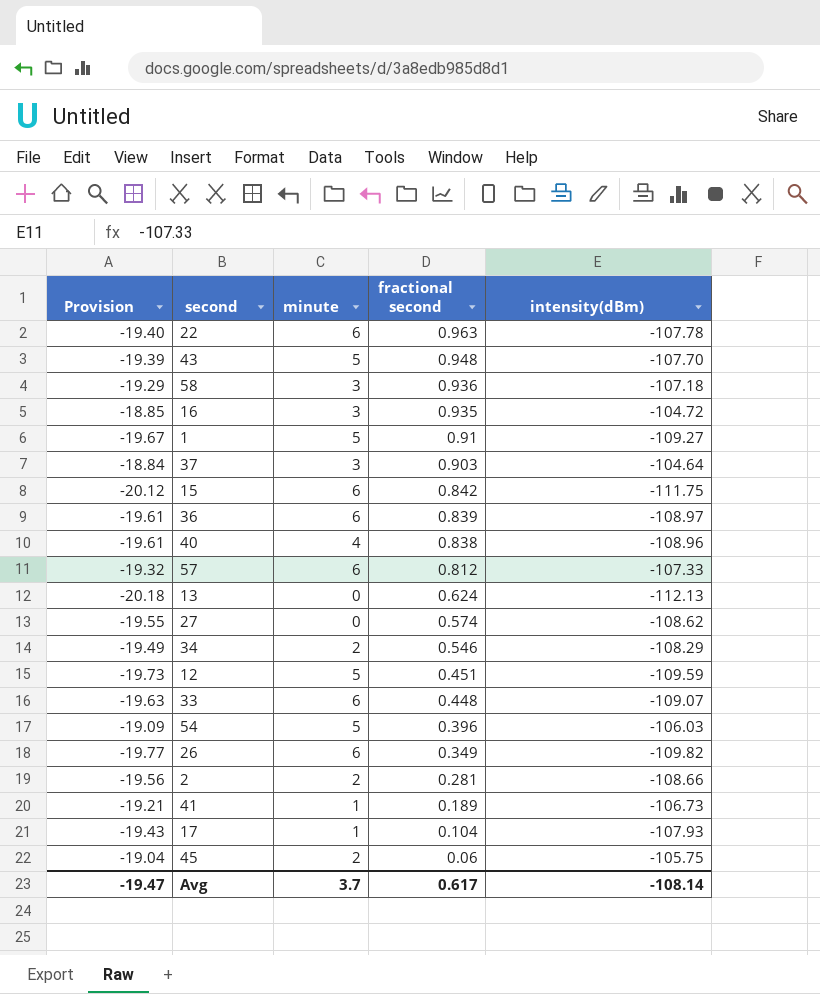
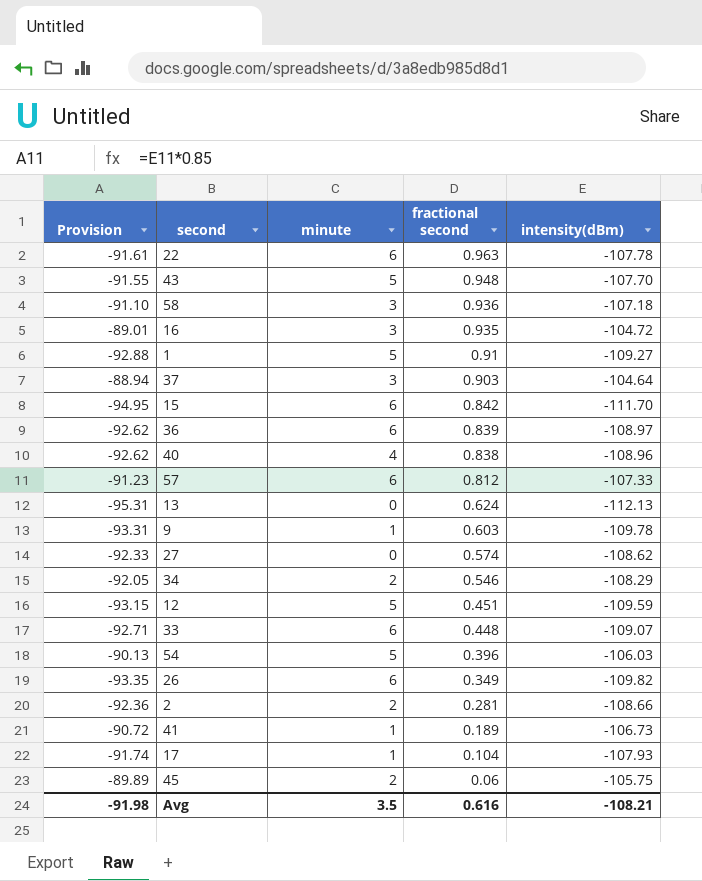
column Provision | formula: [intensity(dBm)] * 0.18 -> [intensity(dBm)] * 0.85
15 | intensity(dBm): -111.75 -> -111.70
row 9: none -> -93.31 | 1 | 0.603 | -109.78
Avg | Provision: -19.47 -> -91.98
Avg | minute: 3.7 -> 3.5
Avg | fractional second: 0.617 -> 0.616
Avg | intensity(dBm): -108.14 -> -108.21

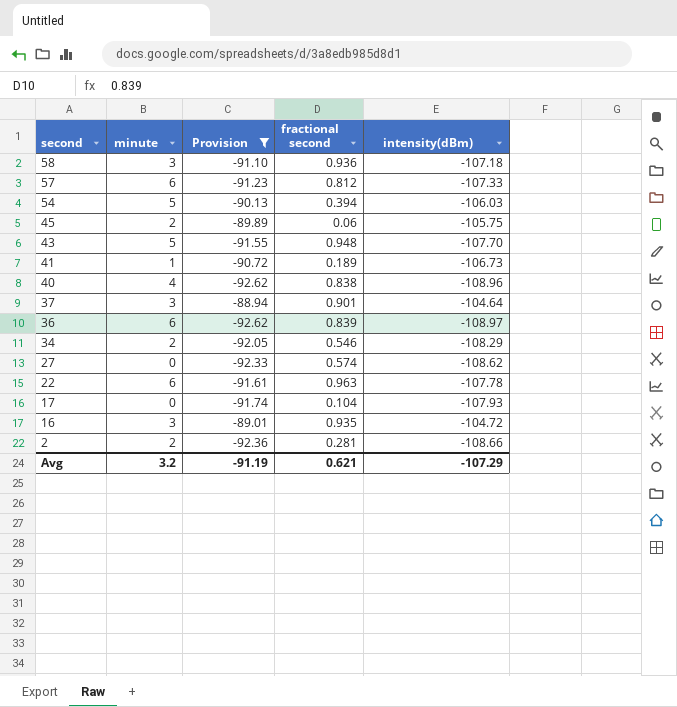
filter: none -> Provision >= -92.62
row order: fractional second descending -> second descending
column Provision | position: 1 -> 3
54 | fractional second: 0.396 -> 0.394
37 | fractional second: 0.903 -> 0.901
17 | minute: 1 -> 0
Avg | minute: 3.5 -> 3.2
Avg | Provision: -91.98 -> -91.19
Avg | fractional second: 0.616 -> 0.621
Avg | intensity(dBm): -108.21 -> -107.29

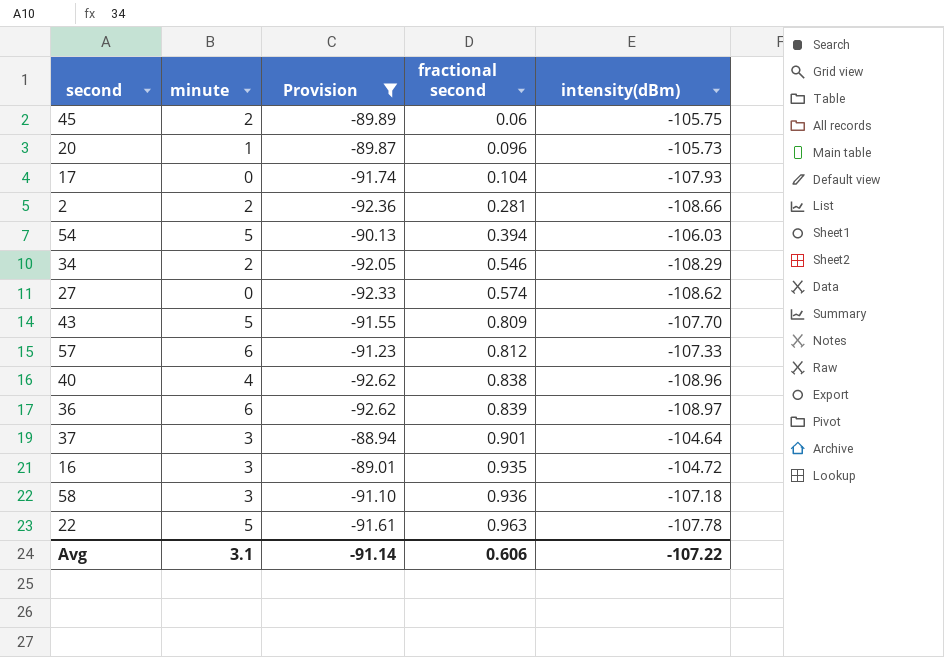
row order: second descending -> fractional second ascending
row 41: 1 | -90.72 | 0.189 | -106.73 -> none
row 20: none -> 1 | -89.87 | 0.096 | -105.73
43 | fractional second: 0.948 -> 0.809
22 | minute: 6 -> 5
Avg | minute: 3.2 -> 3.1
Avg | Provision: -91.19 -> -91.14
Avg | fractional second: 0.621 -> 0.606
Avg | intensity(dBm): -107.29 -> -107.22

